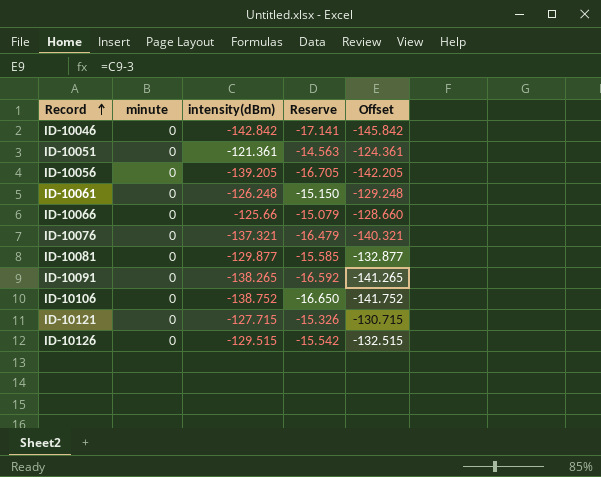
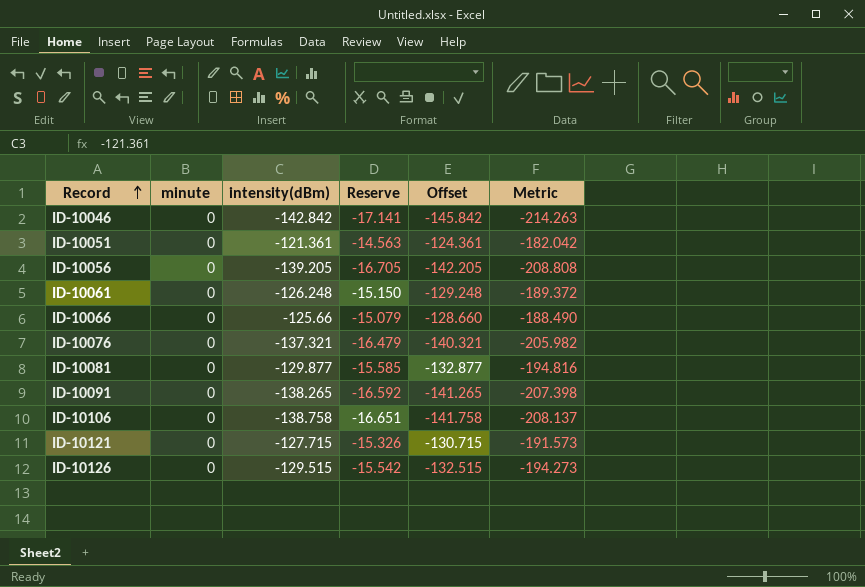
column Metric | formula: none -> [intensity(dBm)] * 1.5
ID-10106 | intensity(dBm): -138.752 -> -138.758
ID-10106 | Reserve: -16.650 -> -16.651
ID-10106 | Offset: -141.752 -> -141.758

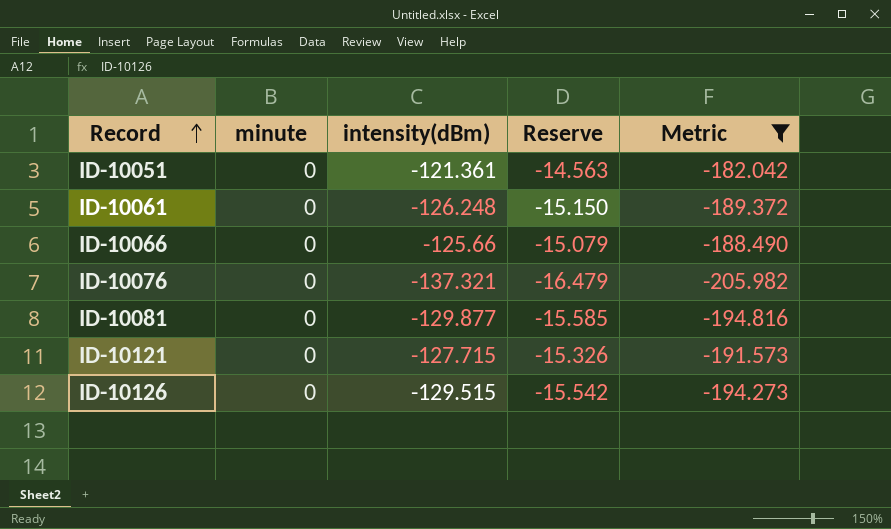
filter: none -> Metric >= -205.982
column Offset | formula: [intensity(dBm)] - 3 -> none

